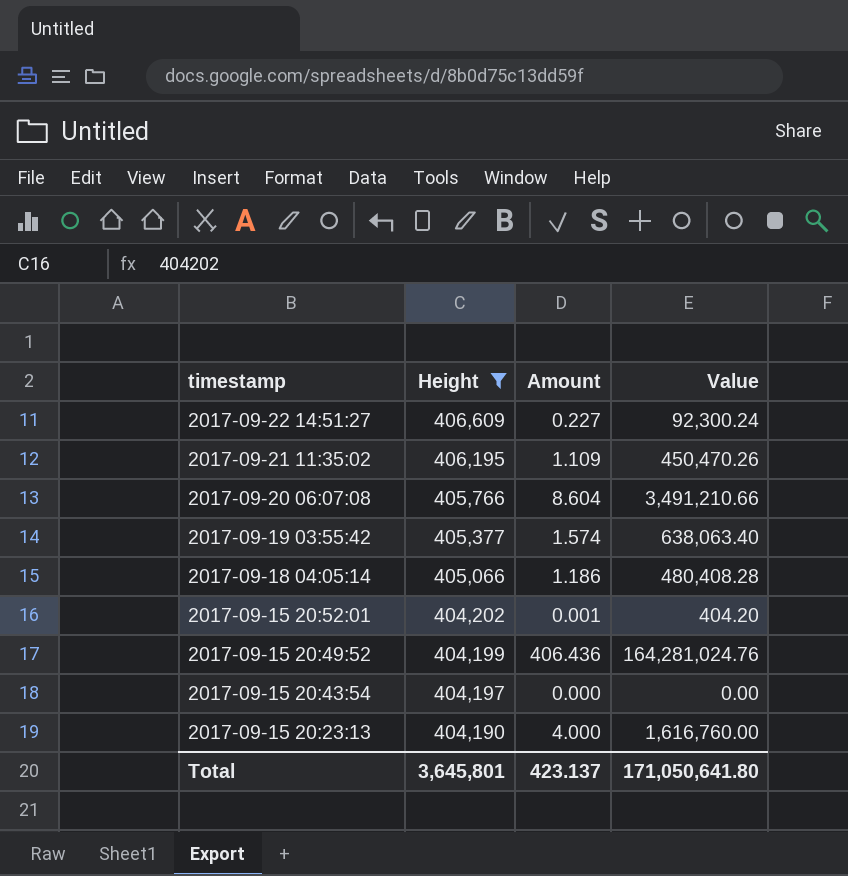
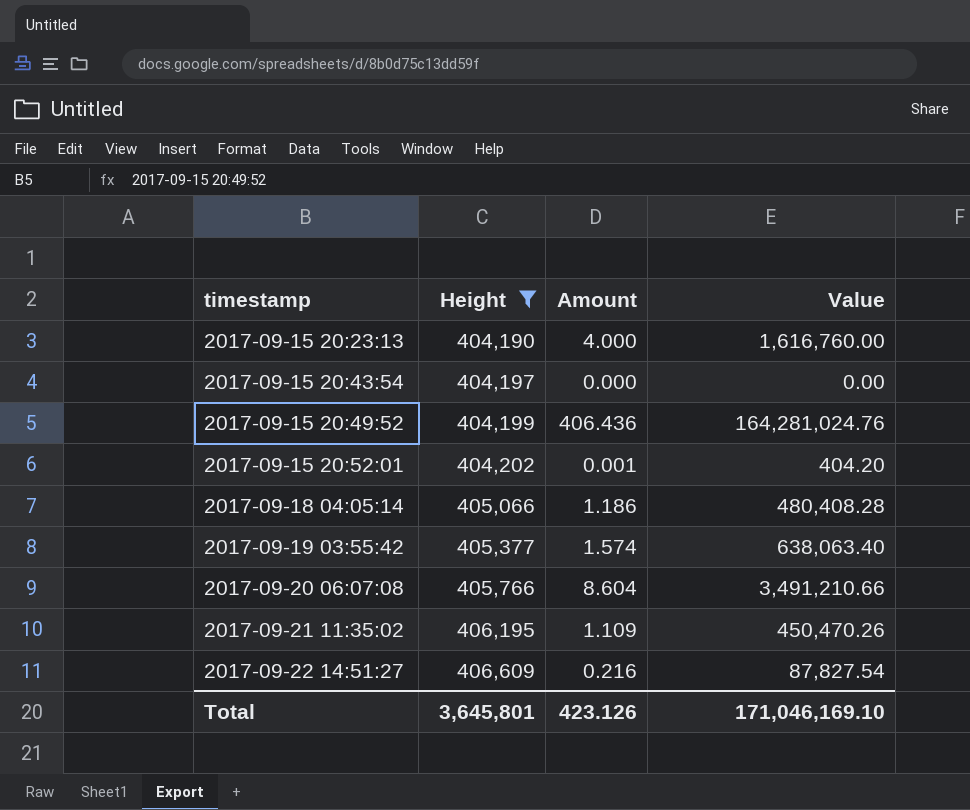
row order: timestamp descending -> timestamp ascending
2017-09-22 14:51:27 | Amount: 0.227 -> 0.216
2017-09-22 14:51:27 | Value: 92,300.24 -> 87,827.54
Total | Amount: 423.137 -> 423.126
Total | Value: 171,050,641.80 -> 171,046,169.10

